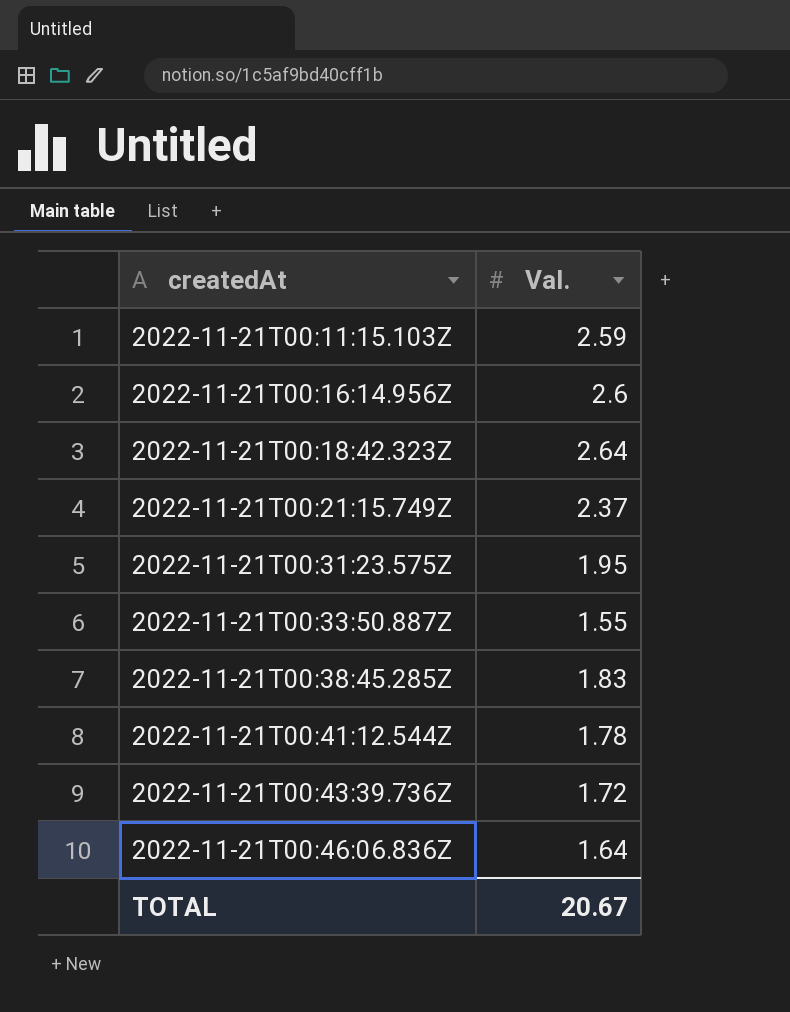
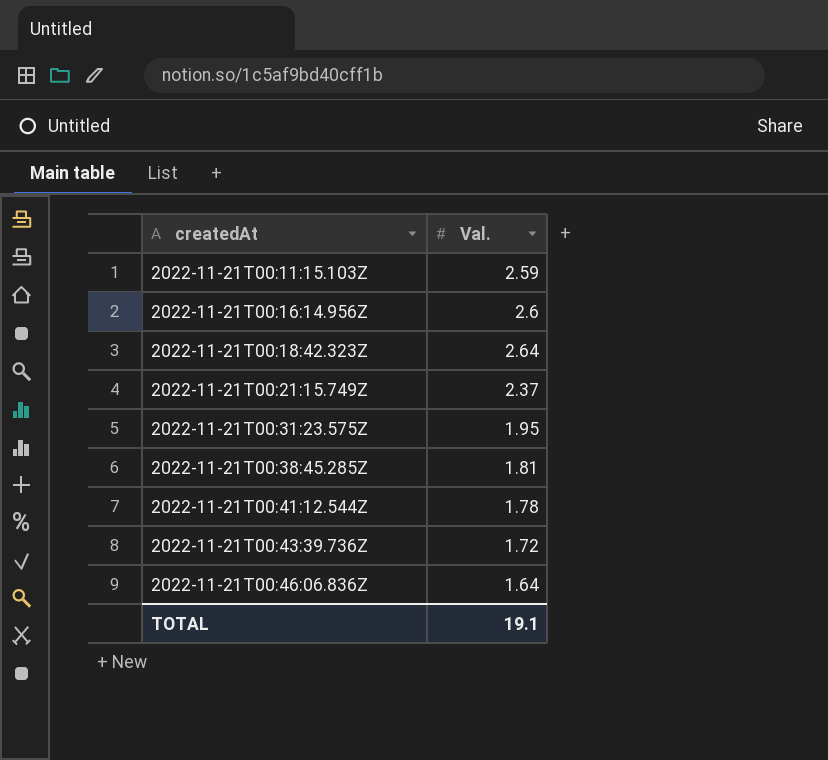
row 2022-11-21T00:33:50.887Z: 1.55 -> none
2022-11-21T00:38:45.285Z | Val.: 1.83 -> 1.81
TOTAL | Val.: 20.67 -> 19.1

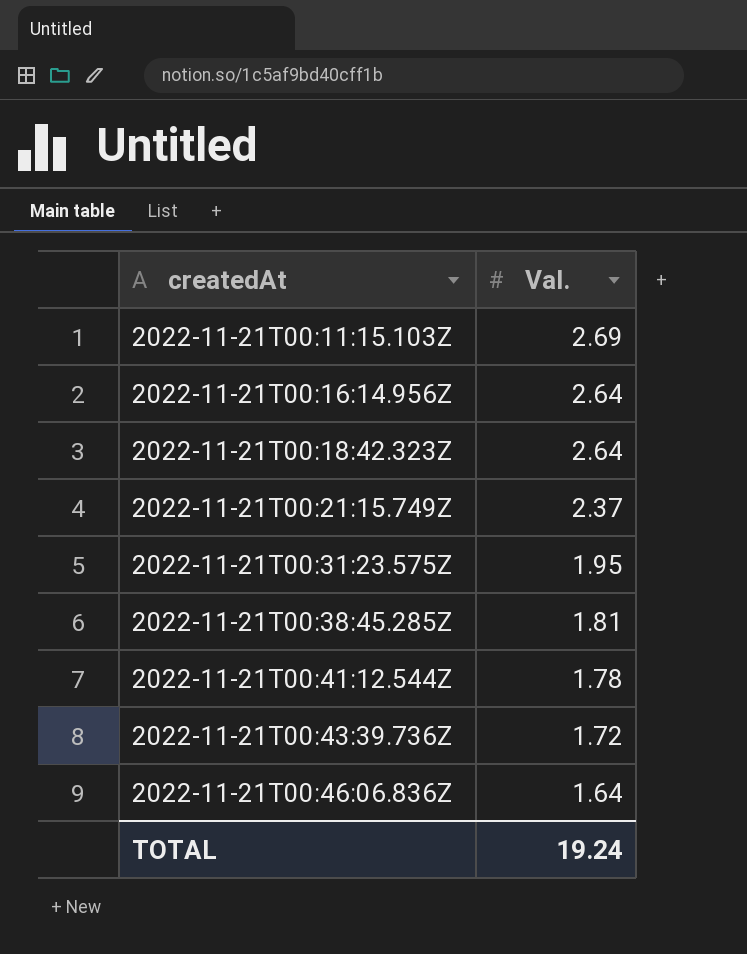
2022-11-21T00:11:15.103Z | Val.: 2.59 -> 2.69
2022-11-21T00:16:14.956Z | Val.: 2.6 -> 2.64
TOTAL | Val.: 19.1 -> 19.24

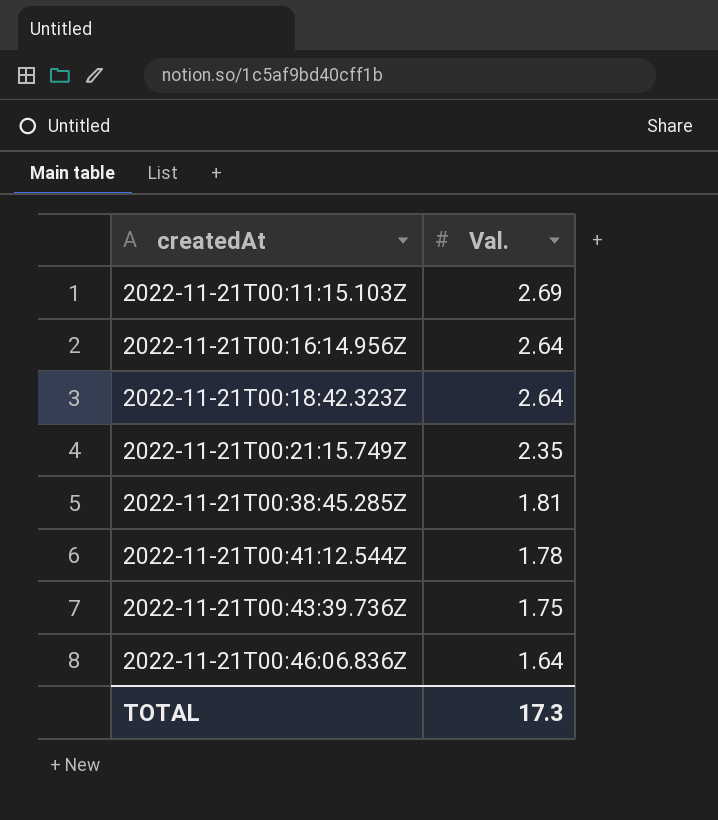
row 2022-11-21T00:31:23.575Z: 1.95 -> none
2022-11-21T00:21:15.749Z | Val.: 2.37 -> 2.35
2022-11-21T00:43:39.736Z | Val.: 1.72 -> 1.75
TOTAL | Val.: 19.24 -> 17.3

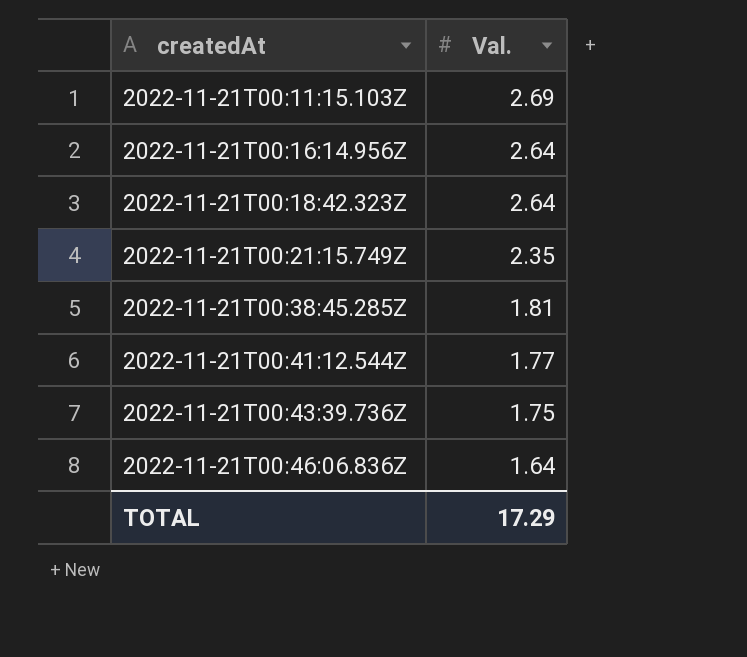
2022-11-21T00:41:12.544Z | Val.: 1.78 -> 1.77
TOTAL | Val.: 17.3 -> 17.29

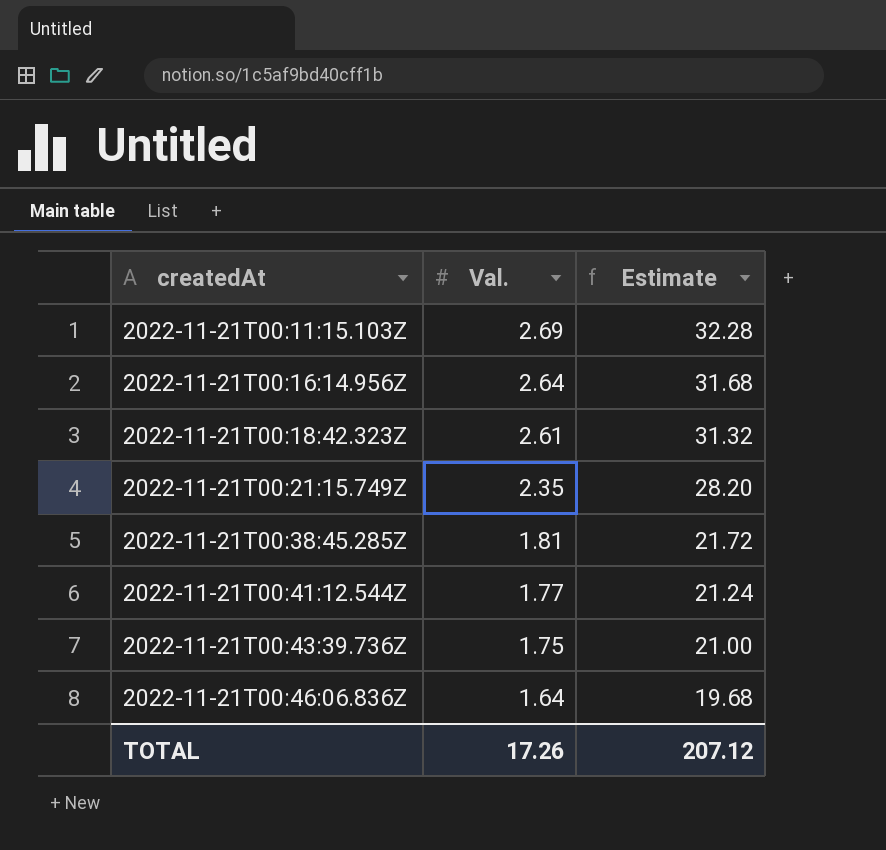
column Estimate | formula: none -> [Val.] * 12
2022-11-21T00:18:42.323Z | Val.: 2.64 -> 2.61
TOTAL | Val.: 17.29 -> 17.26

